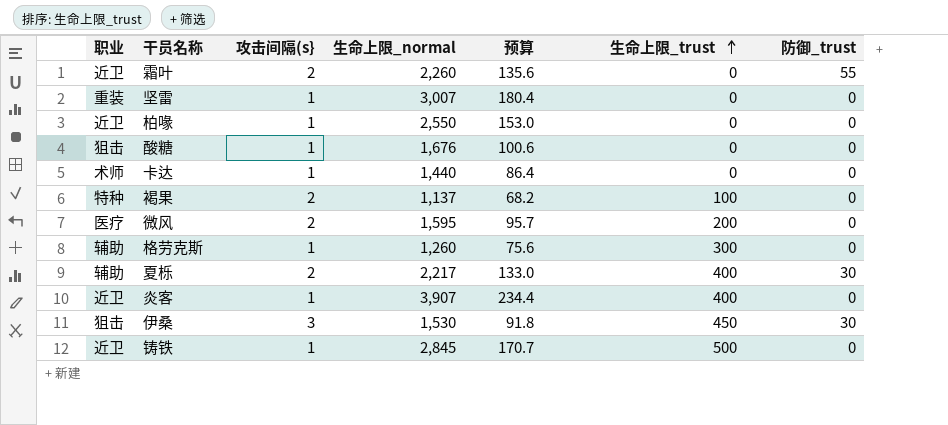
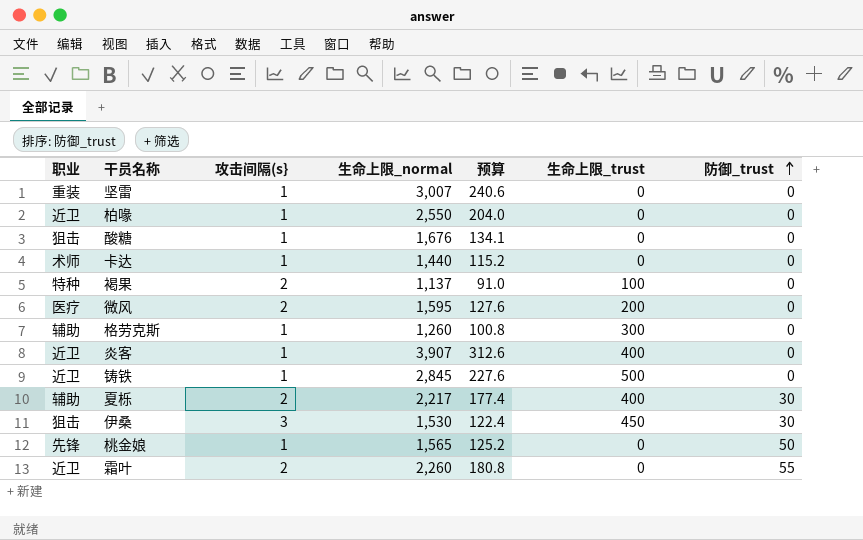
row order: 生命上限_trust ascending -> 防御_trust ascending
column 预算 | formula: [生命上限_normal] * 0.06 -> [生命上限_normal] * 0.08
row 桃金娘: none -> 先锋 | 1 | 1,565 | 125.2 | 0 | 50

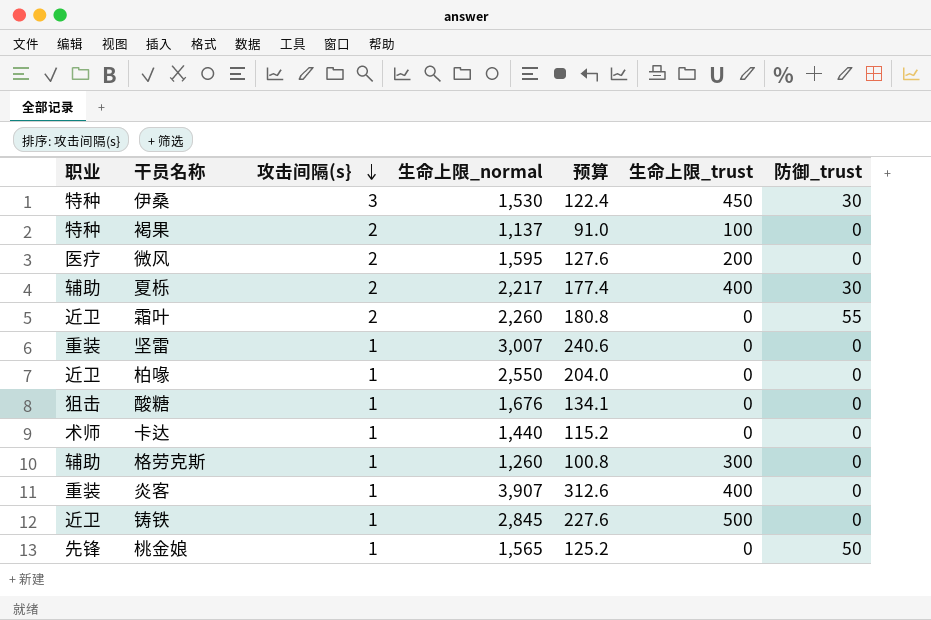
row order: 防御_trust ascending -> 攻击间隔(s} descending
伊桑 | 职业: 狙击 -> 特种
炎客 | 职业: 近卫 -> 重装

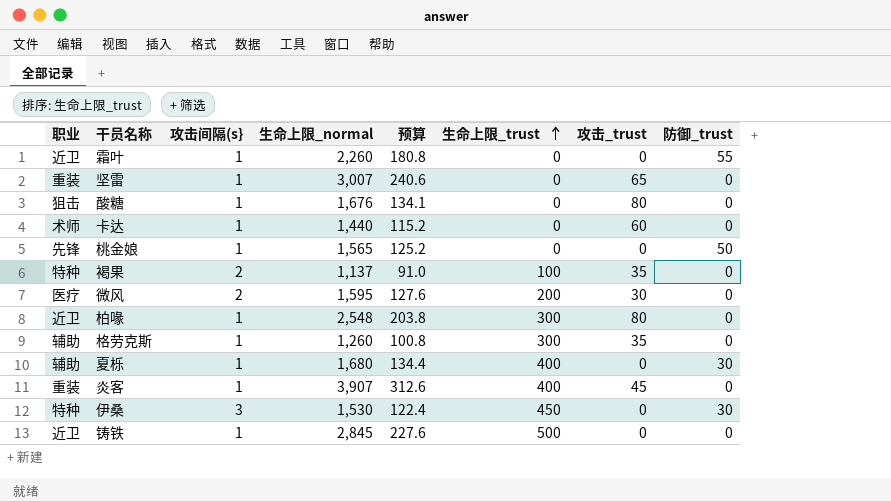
row order: 攻击间隔(s} descending -> 生命上限_trust ascending
column 攻击_trust | position: none -> 7
霜叶 | 攻击间隔(s}: 2 -> 1
柏喙 | 生命上限_normal: 2,550 -> 2,548
柏喙 | 预算: 204.0 -> 203.8
柏喙 | 生命上限_trust: 0 -> 300
夏栎 | 攻击间隔(s}: 2 -> 1
夏栎 | 生命上限_normal: 2,217 -> 1,680
夏栎 | 预算: 177.4 -> 134.4

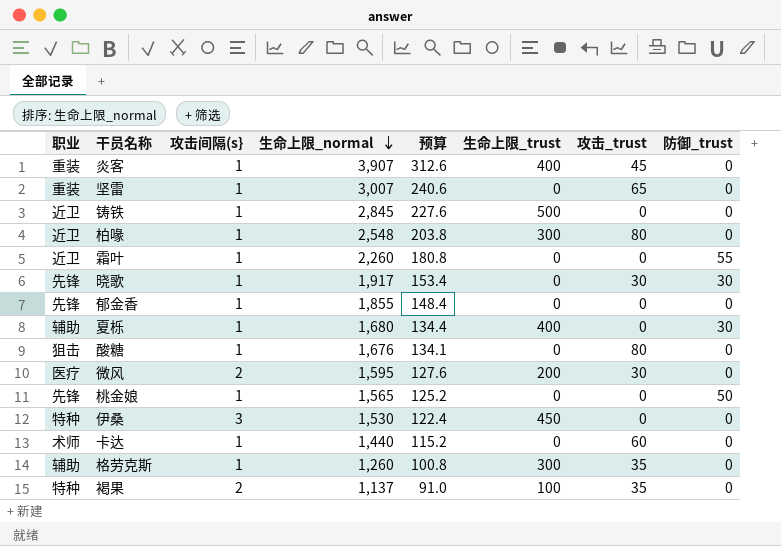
row order: 生命上限_trust ascending -> 生命上限_normal descending
row 晓歌: none -> 先锋 | 1 | 1,917 | 153.4 | 0 | 30 | 30
row 郁金香: none -> 先锋 | 1 | 1,855 | 148.4 | 0 | 0 | 0
伊桑 | 防御_trust: 30 -> 0

